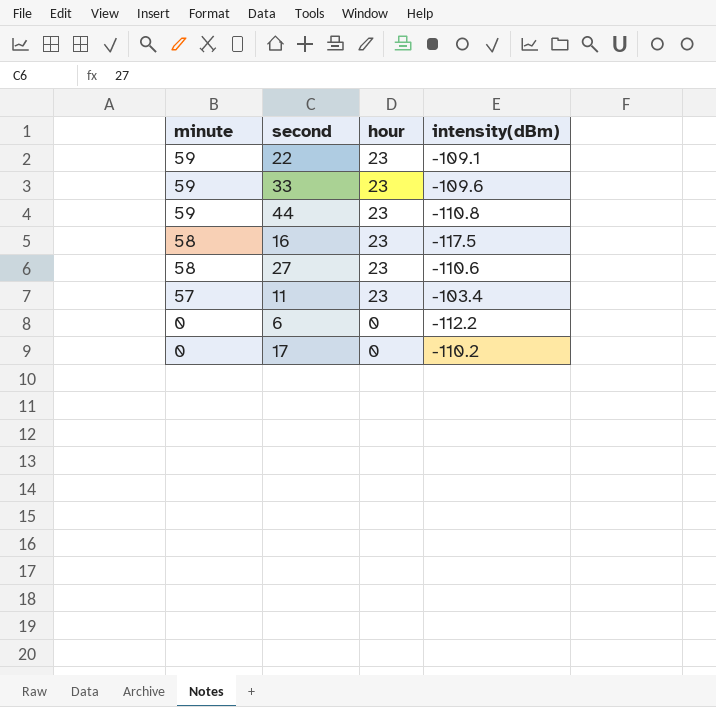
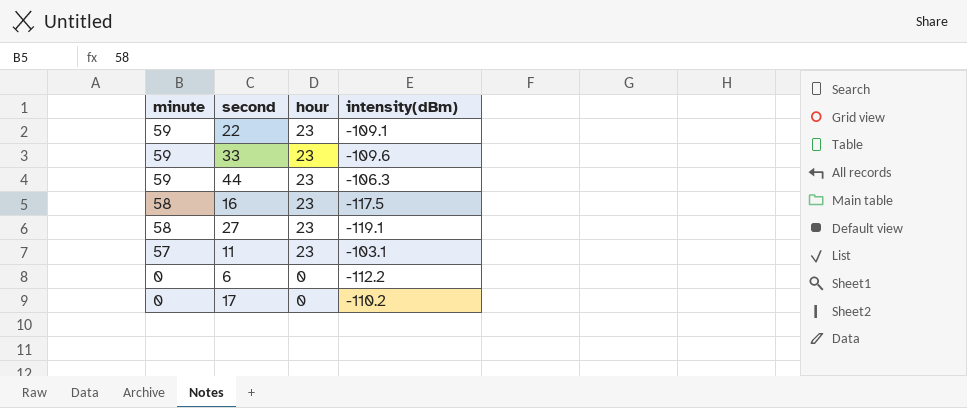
44 | intensity(dBm): -110.8 -> -106.3
27 | intensity(dBm): -110.6 -> -119.1
11 | intensity(dBm): -103.4 -> -103.1

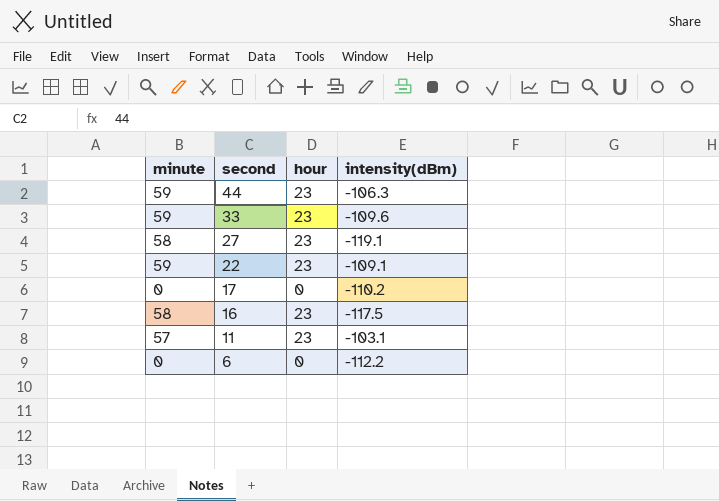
row order: minute descending -> second descending

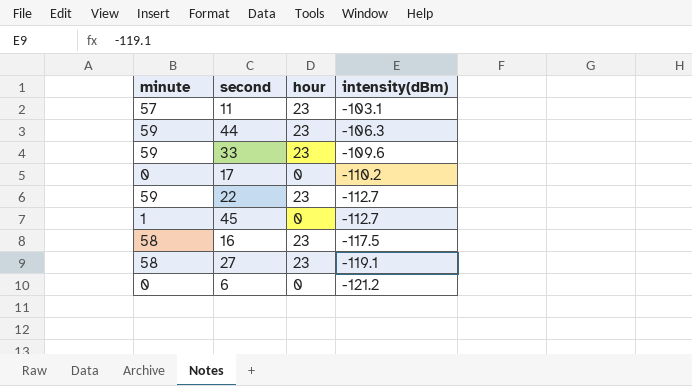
row order: second descending -> intensity(dBm) descending
22 | intensity(dBm): -109.1 -> -112.7
row 45: none -> 1 | 0 | -112.7
6 | intensity(dBm): -112.2 -> -121.2

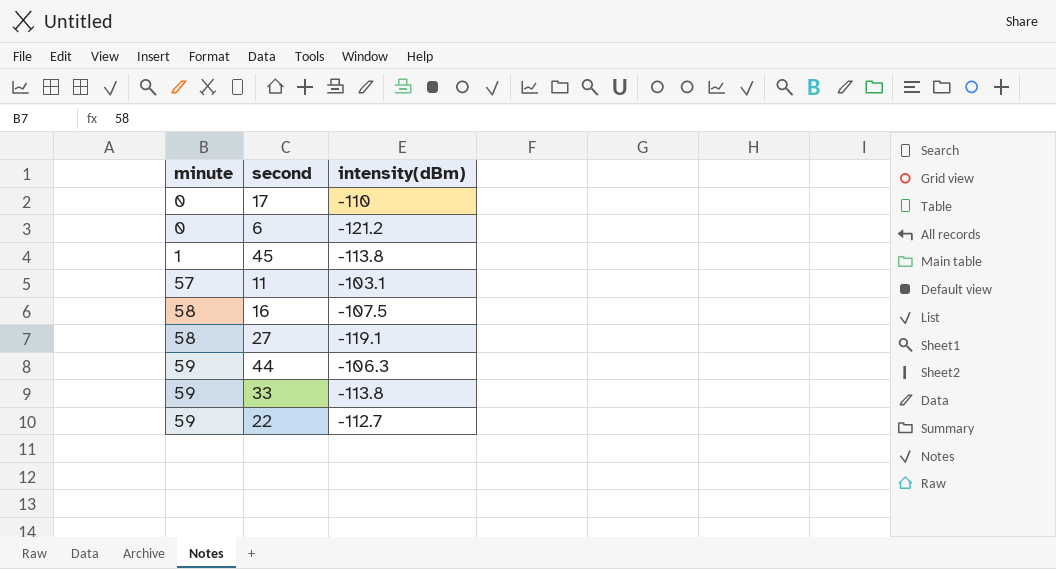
row order: intensity(dBm) descending -> minute ascending
column hour | position: 3 -> none
17 | intensity(dBm): -110.2 -> -110
45 | intensity(dBm): -112.7 -> -113.8
16 | intensity(dBm): -117.5 -> -107.5
33 | intensity(dBm): -109.6 -> -113.8

